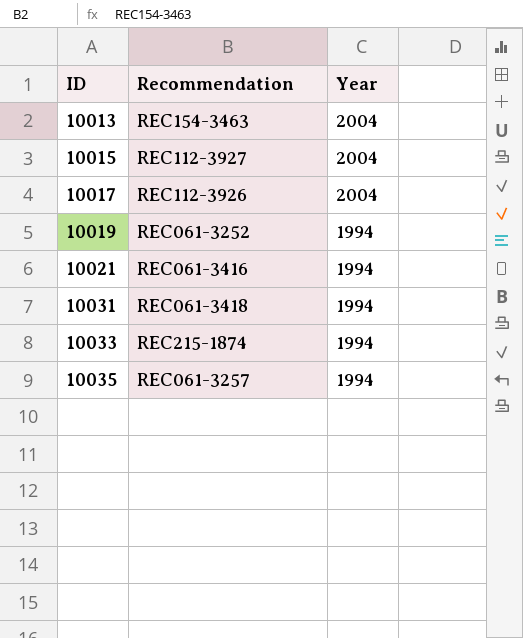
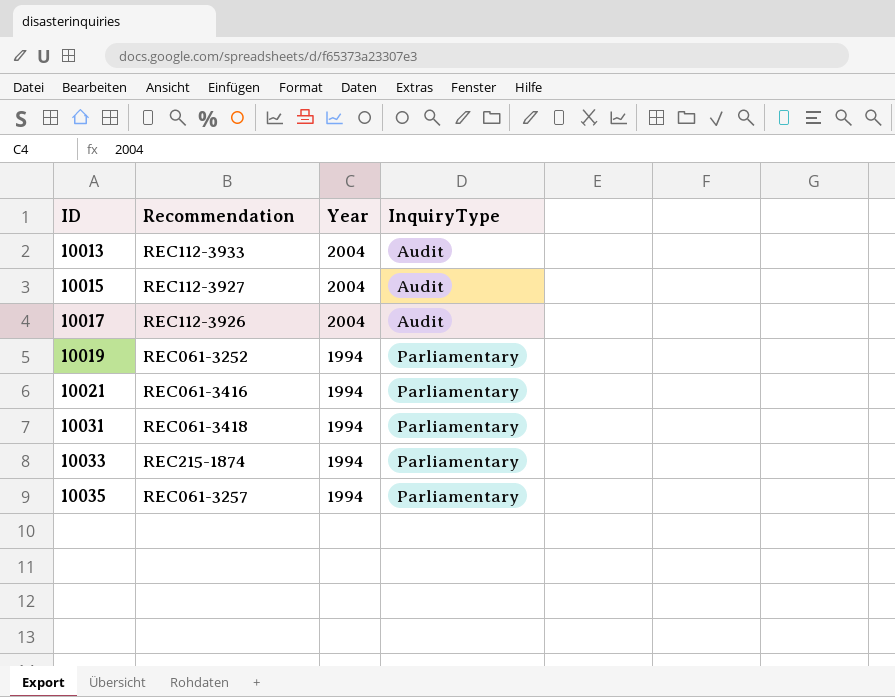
column InquiryType | position: none -> 4
10013 | Recommendation: REC154-3463 -> REC112-3933

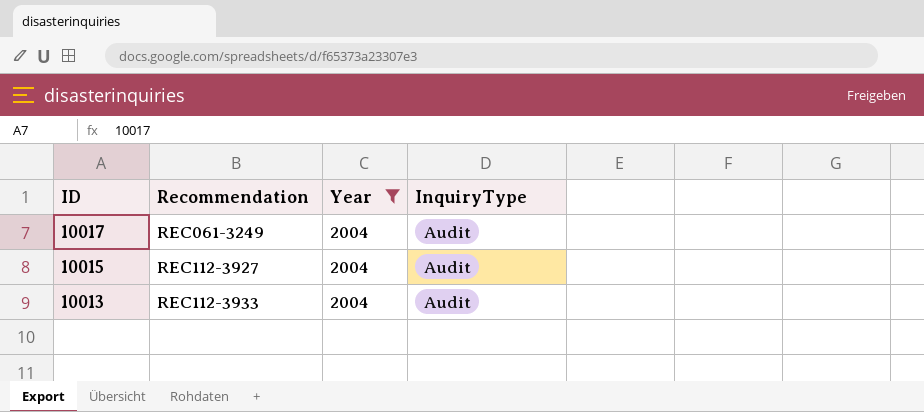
filter: none -> Year = 2004
row order: ID ascending -> ID descending
10017 | Recommendation: REC112-3926 -> REC061-3249

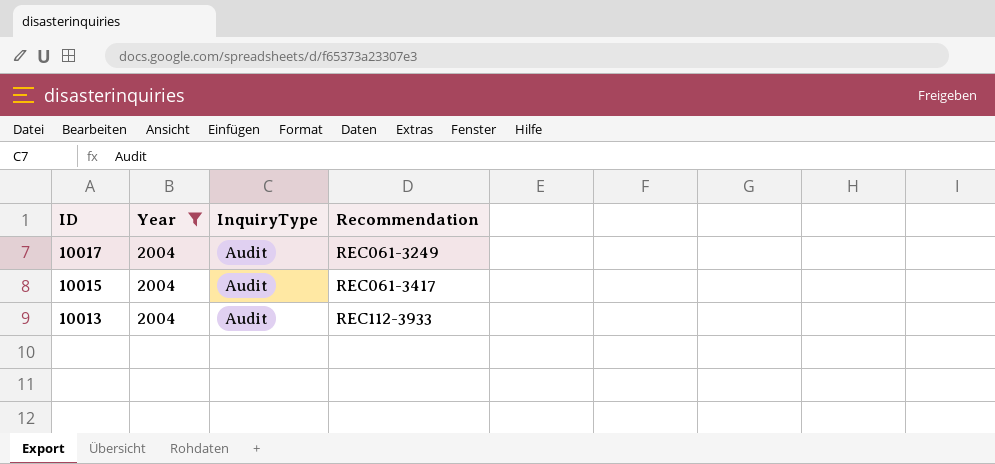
column Recommendation | position: 2 -> 4
10015 | Recommendation: REC112-3927 -> REC061-3417

